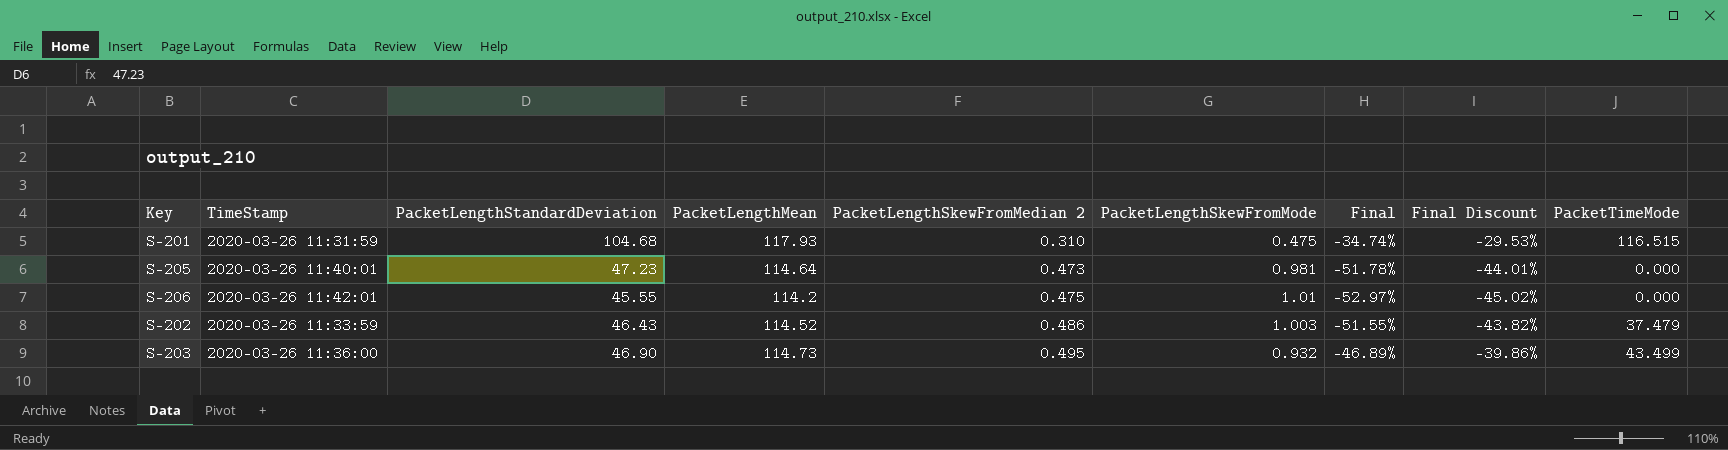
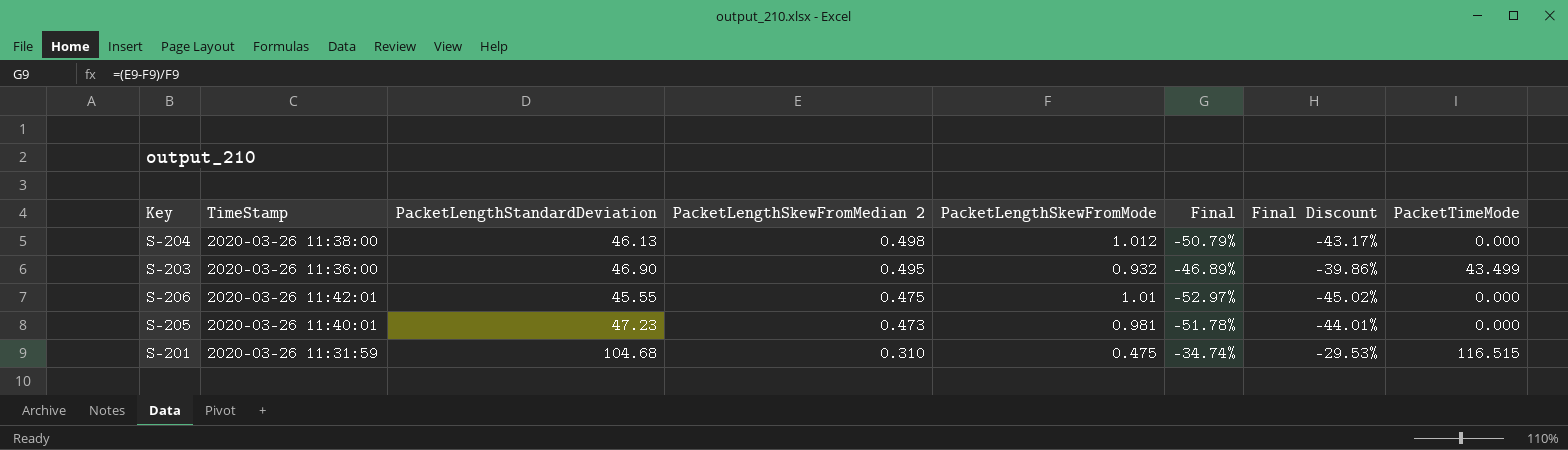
row order: PacketLengthSkewFromMedian 2 ascending -> PacketLengthSkewFromMedian 2 descending
column PacketLengthMean | position: 4 -> none
row S-202: 2020-03-26 11:33:59 | 46.43 | 114.52 | 0.486 | 1.003 | -51.55% | -43.82% | 37.479 -> none
row S-204: none -> 2020-03-26 11:38:00 | 46.13 | 0.498 | 1.012 | -50.79% | -43.17% | 0.000

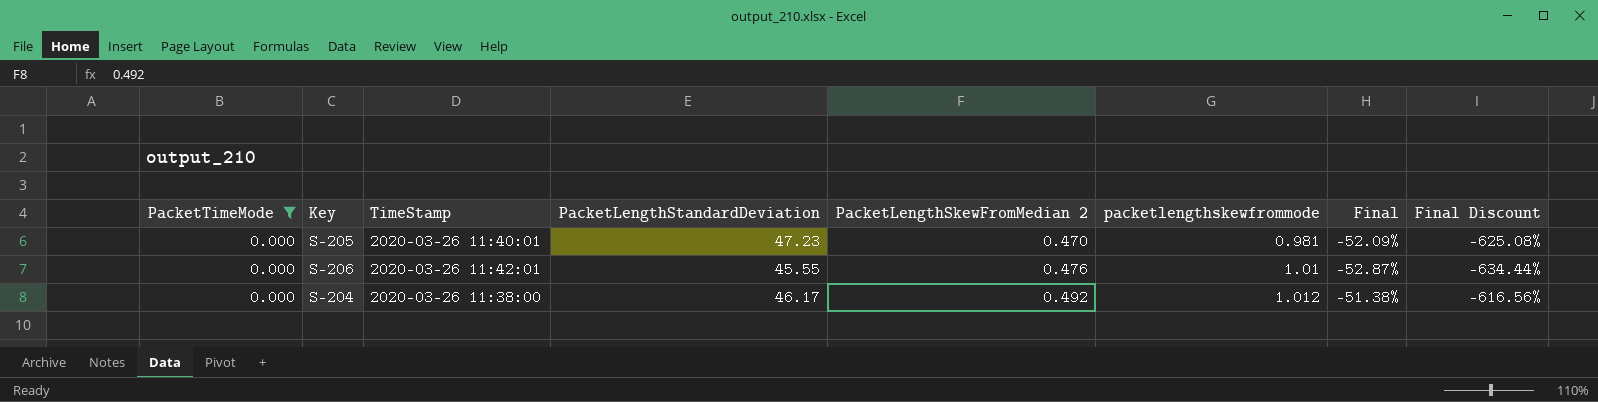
filter: none -> PacketTimeMode = 0.000
row order: PacketLengthSkewFromMedian 2 descending -> PacketLengthSkewFromMedian 2 ascending
column PacketTimeMode | position: 8 -> 1
column name: PacketLengthSkewFromMode -> packetlengthskewfrommode
column Final Discount | formula: [Final] * 0.85 -> [Final] * 12
S-205 | PacketLengthSkewFromMedian 2: 0.473 -> 0.470
S-205 | Final: -51.78% -> -52.09%
S-206 | PacketLengthSkewFromMedian 2: 0.475 -> 0.476
S-206 | Final: -52.97% -> -52.87%
S-204 | PacketLengthStandardDeviation: 46.13 -> 46.17
S-204 | PacketLengthSkewFromMedian 2: 0.498 -> 0.492
S-204 | Final: -50.79% -> -51.38%

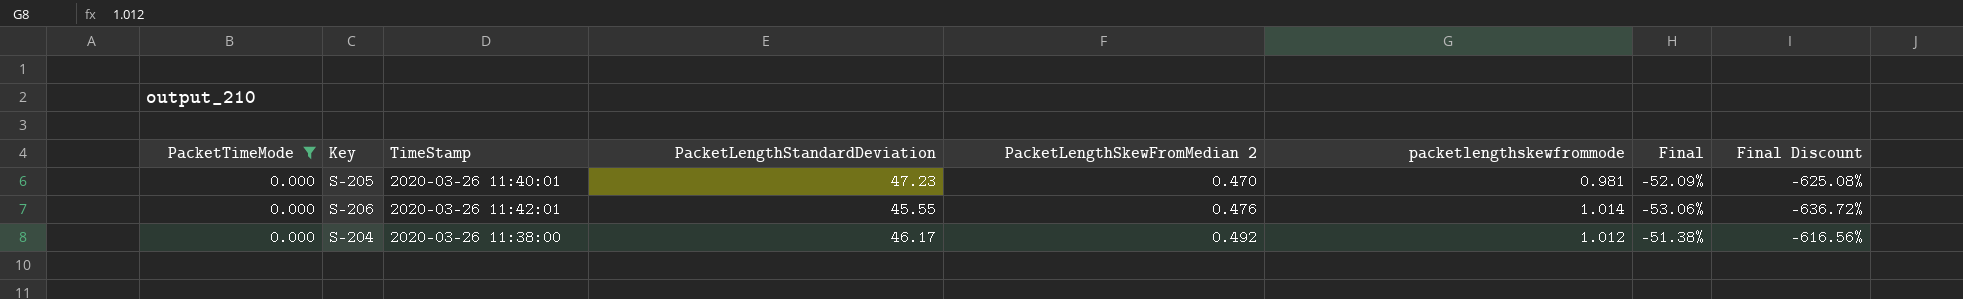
S-206 | packetlengthskewfrommode: 1.01 -> 1.014
S-206 | Final: -52.87% -> -53.06%
S-206 | Final Discount: -634.44% -> -636.72%

